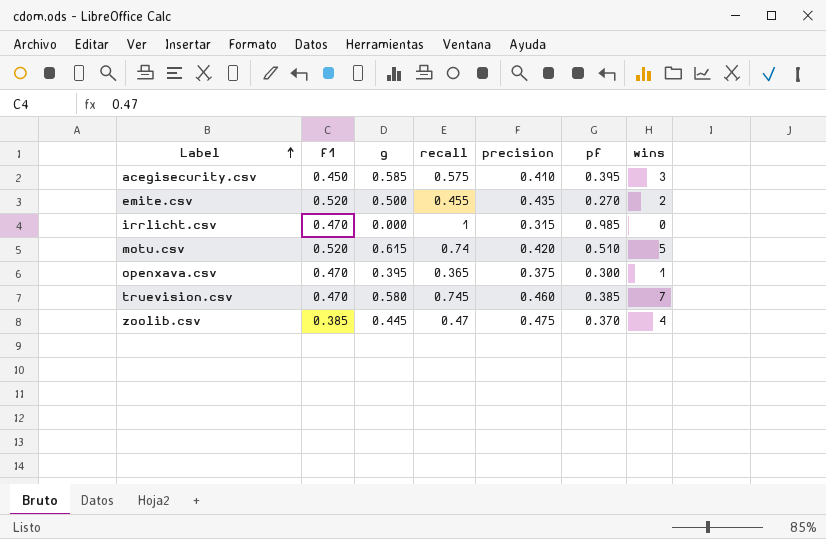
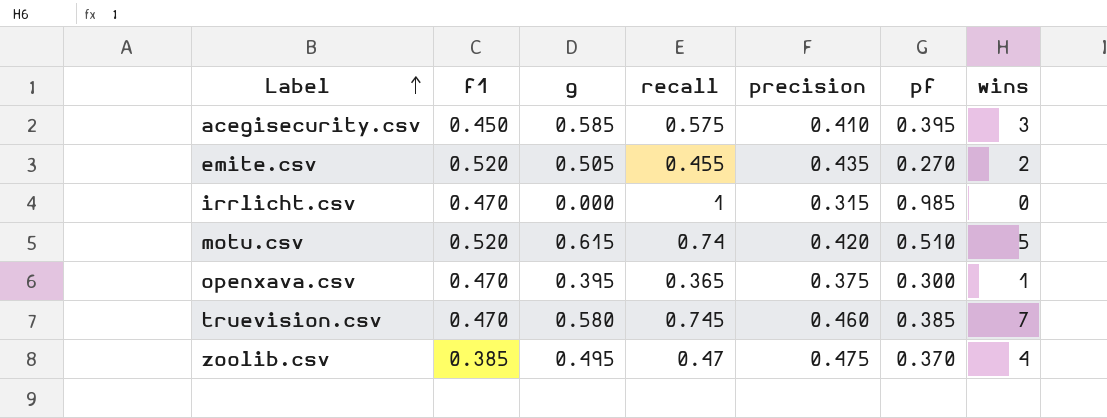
emite.csv | g: 0.500 -> 0.505
zoolib.csv | g: 0.445 -> 0.495

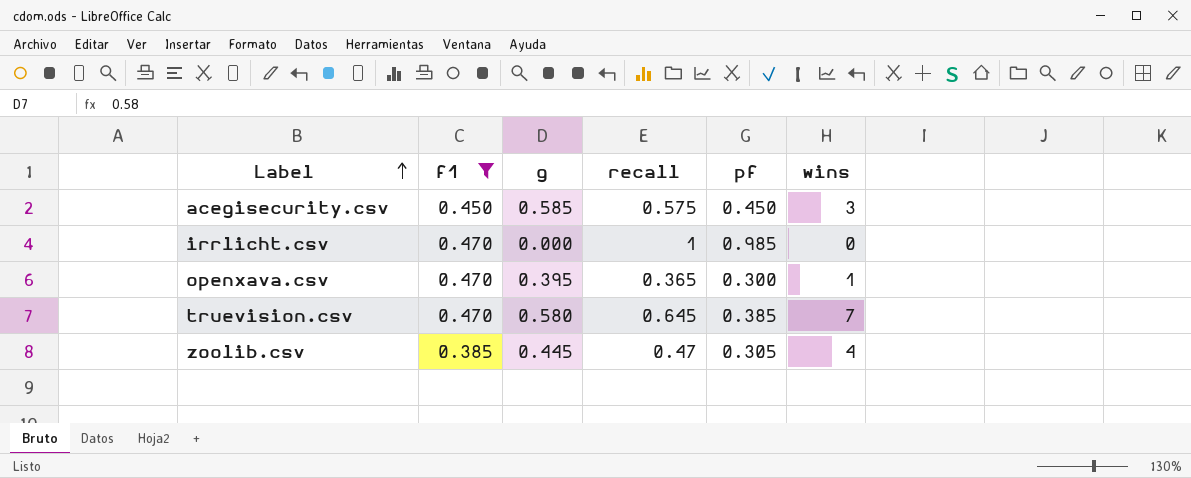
filter: none -> f1 != 0.520
column precision | position: 5 -> none
acegisecurity.csv | pf: 0.395 -> 0.450
truevision.csv | recall: 0.745 -> 0.645
zoolib.csv | g: 0.495 -> 0.445
zoolib.csv | pf: 0.370 -> 0.305

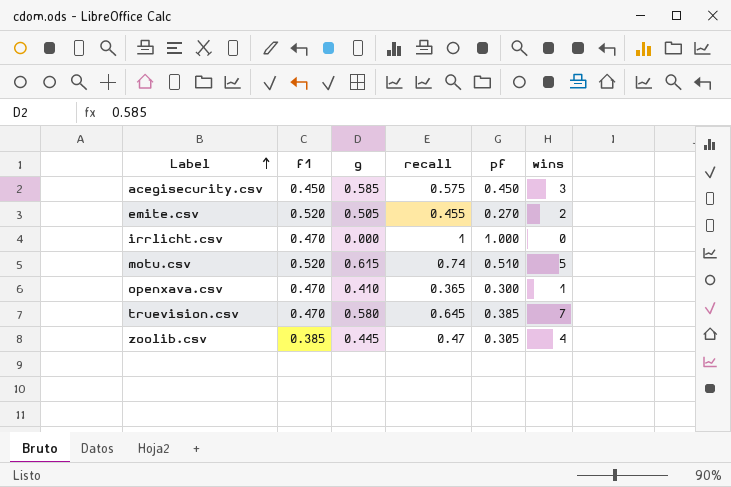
filter: f1 != 0.520 -> none
irrlicht.csv | pf: 0.985 -> 1.000
openxava.csv | g: 0.395 -> 0.410

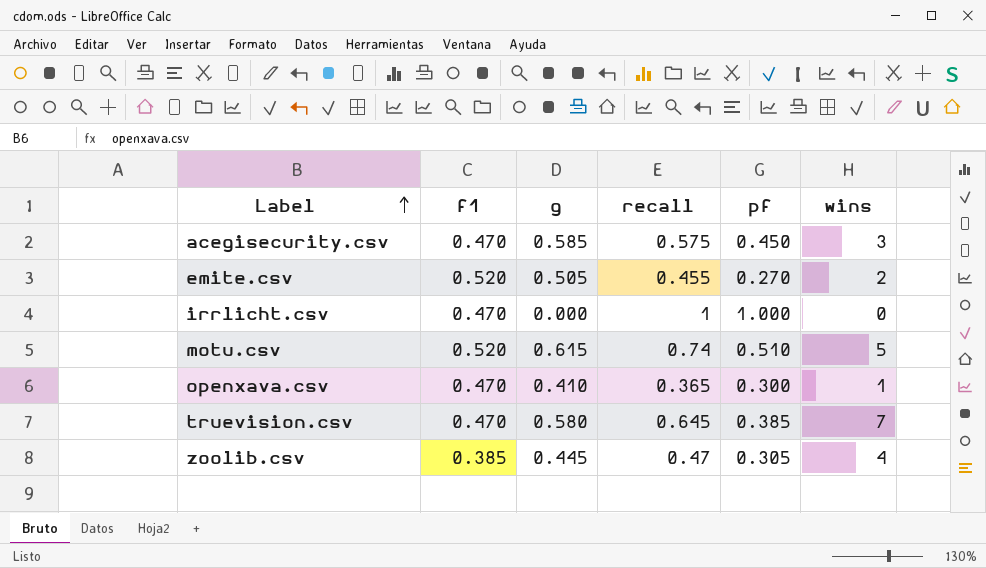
acegisecurity.csv | f1: 0.450 -> 0.470

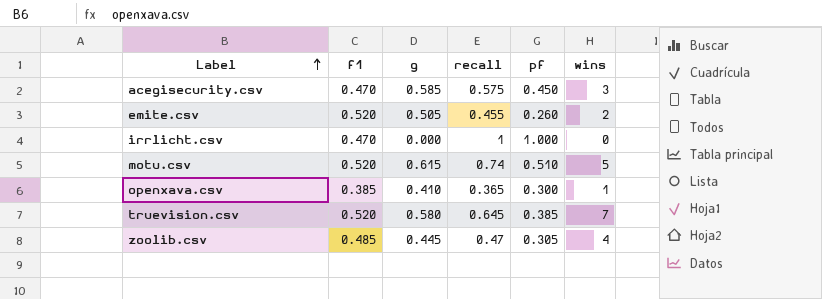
emite.csv | pf: 0.270 -> 0.260
openxava.csv | f1: 0.470 -> 0.385
truevision.csv | f1: 0.470 -> 0.520
zoolib.csv | f1: 0.385 -> 0.485

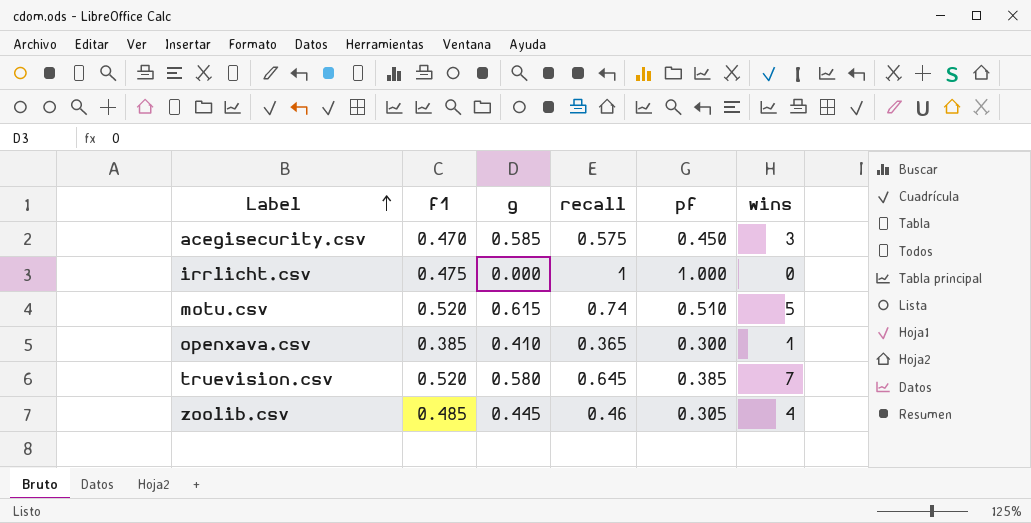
row emite.csv: 0.520 | 0.505 | 0.455 | 0.260 | 2 -> none
irrlicht.csv | f1: 0.470 -> 0.475
zoolib.csv | recall: 0.47 -> 0.46

